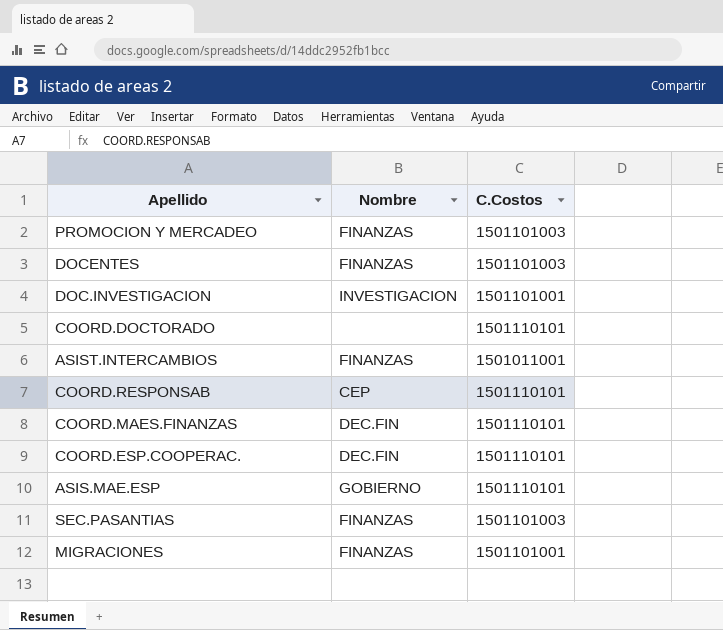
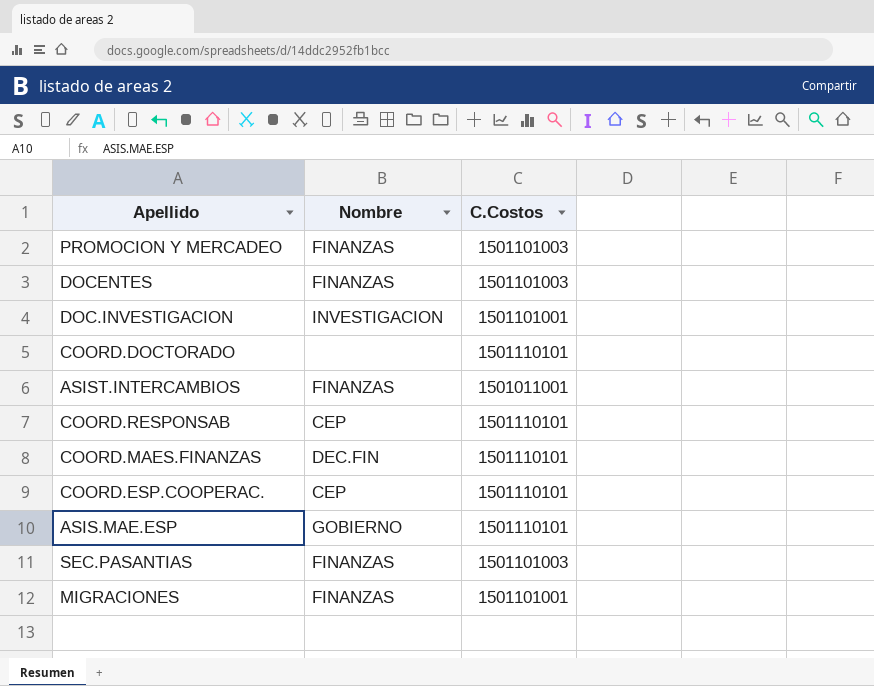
COORD.ESP.COOPERAC. | Nombre: DEC.FIN -> CEP

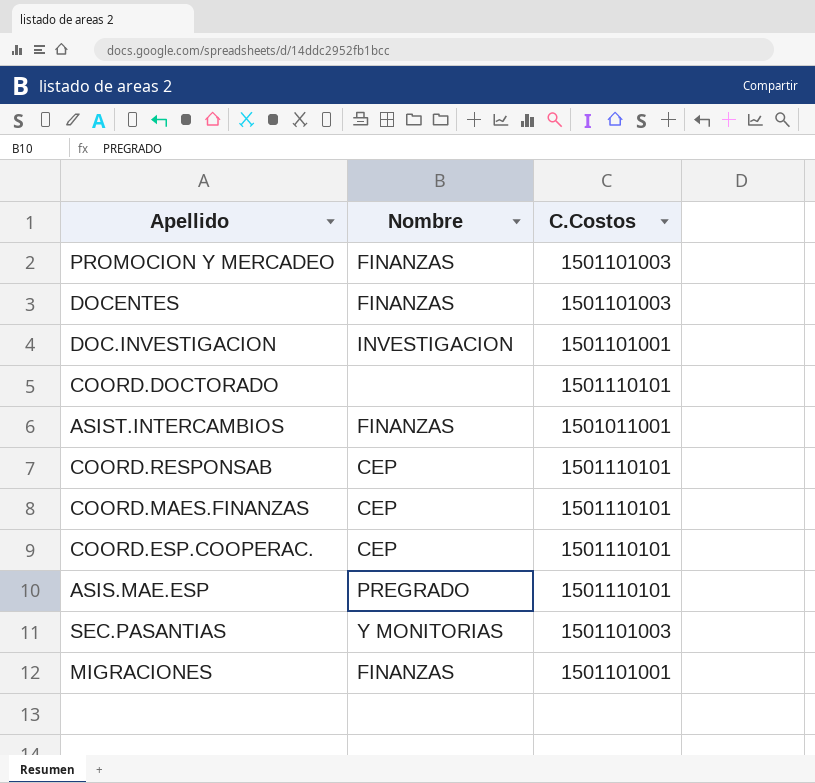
COORD.MAES.FINANZAS | Nombre: DEC.FIN -> CEP
ASIS.MAE.ESP | Nombre: GOBIERNO -> PREGRADO
SEC.PASANTIAS | Nombre: FINANZAS -> Y MONITORIAS

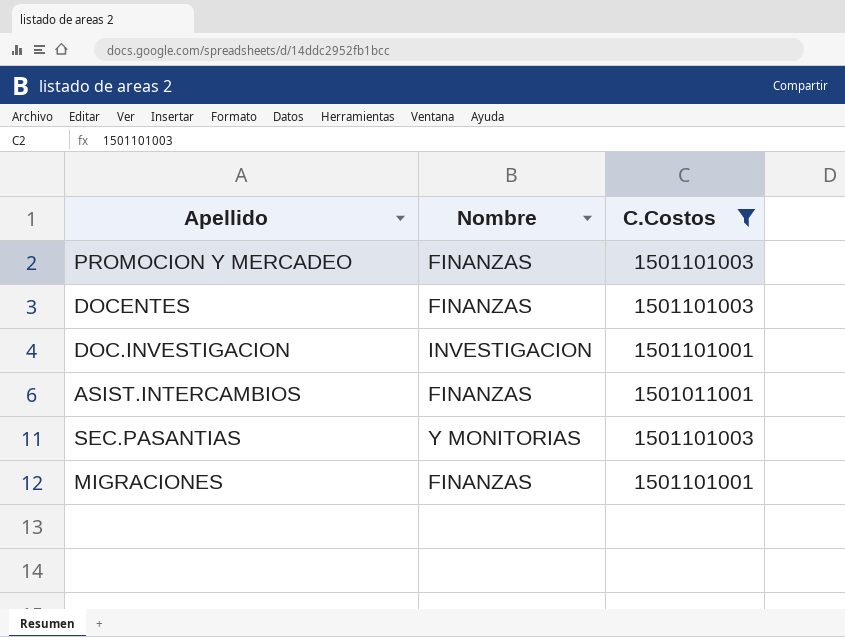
filter: none -> C.Costos != 1501110101

